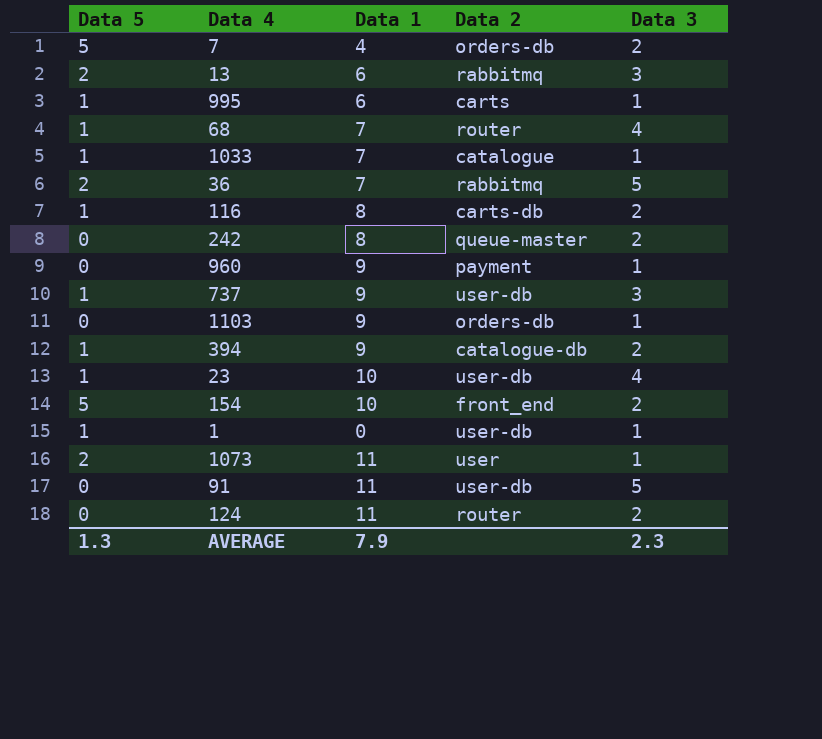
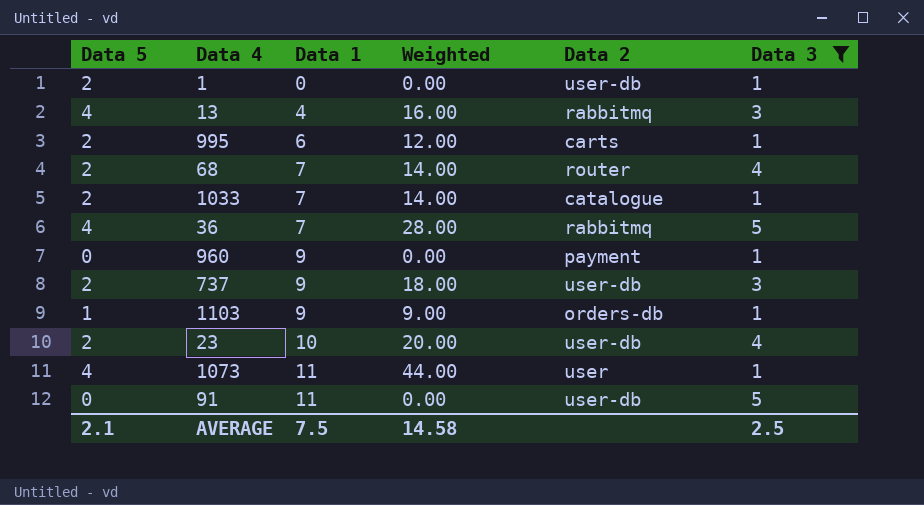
filter: none -> Data 3 != 2
row order: none -> Data 1 ascending
column Weighted | formula: none -> [Data 5] * [Data 1]
1 | Data 5: 1 -> 2
13 | Data 5: 2 -> 4
13 | Data 1: 6 -> 4
995 | Data 5: 1 -> 2
68 | Data 5: 1 -> 2
1033 | Data 5: 1 -> 2
36 | Data 5: 2 -> 4
737 | Data 5: 1 -> 2
1103 | Data 5: 0 -> 1
23 | Data 5: 1 -> 2
1073 | Data 5: 2 -> 4
AVERAGE | Data 5: 1.3 -> 2.1
AVERAGE | Data 1: 7.9 -> 7.5
AVERAGE | Data 3: 2.3 -> 2.5

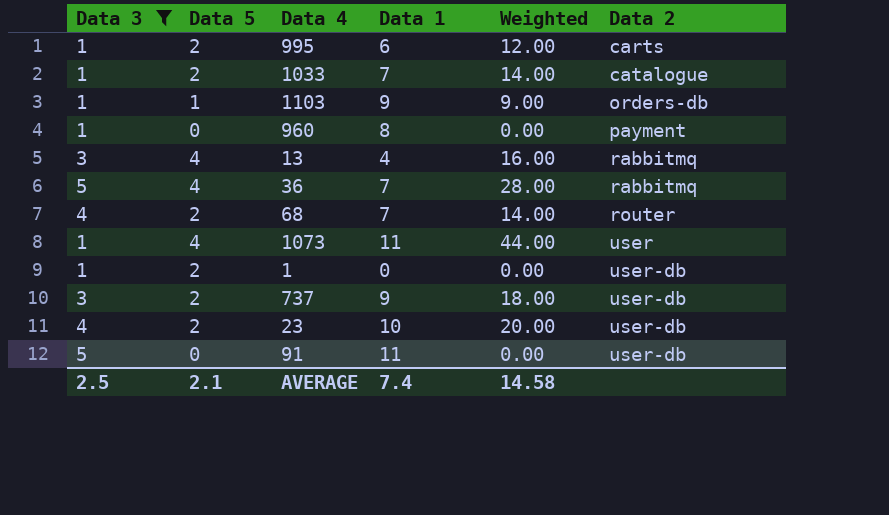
row order: Data 1 ascending -> Data 2 ascending
column Data 3 | position: 6 -> 1
960 | Data 1: 9 -> 8
AVERAGE | Data 1: 7.5 -> 7.4

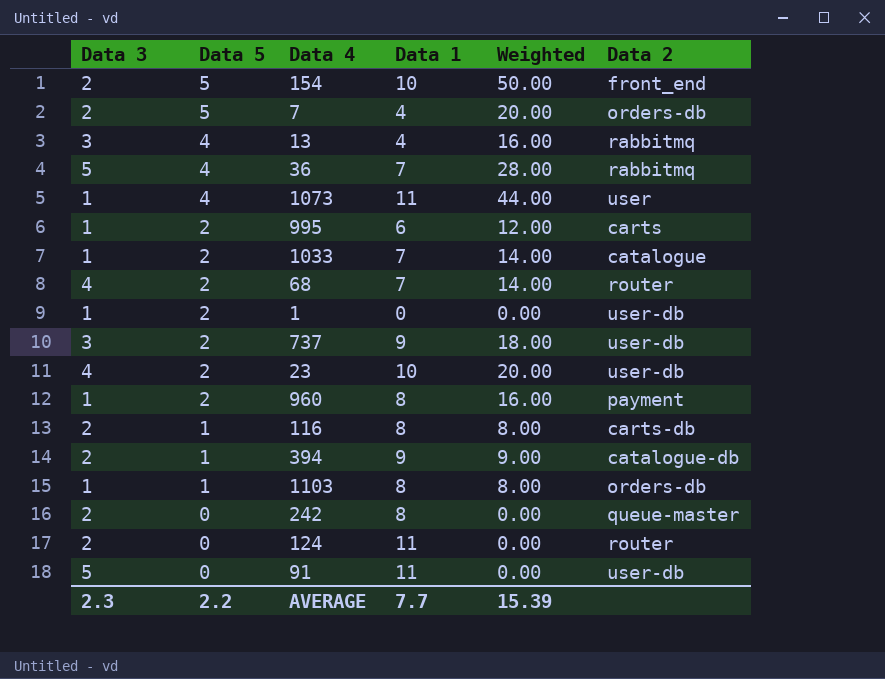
filter: Data 3 != 2 -> none
row order: Data 2 ascending -> Data 5 descending
960 | Data 5: 0 -> 2
960 | Weighted: 0.00 -> 16.00
1103 | Data 1: 9 -> 8
1103 | Weighted: 9.00 -> 8.00
AVERAGE | Data 3: 2.5 -> 2.3
AVERAGE | Data 5: 2.1 -> 2.2
AVERAGE | Data 1: 7.4 -> 7.7
AVERAGE | Weighted: 14.58 -> 15.39

